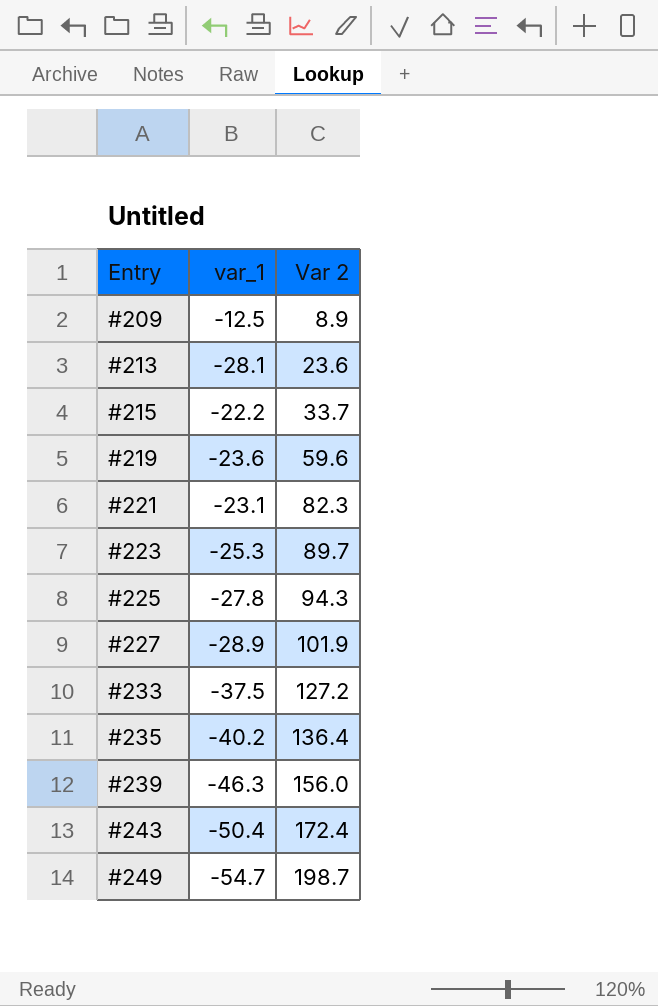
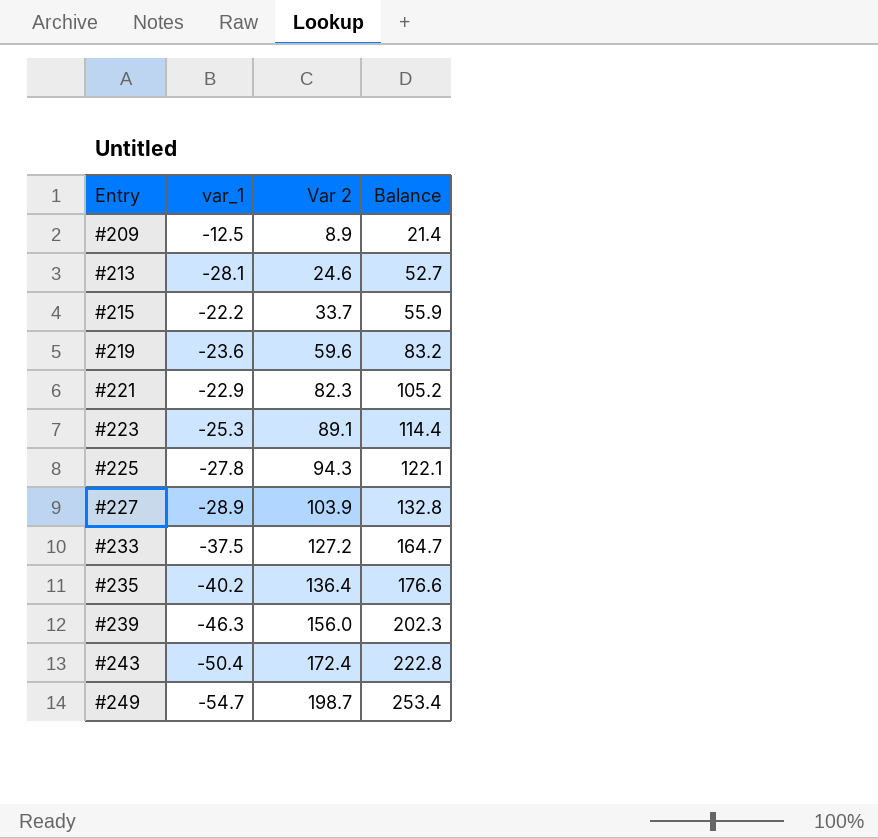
column Balance | formula: none -> [Var 2] - [var_1]
#213 | Var 2: 23.6 -> 24.6
#221 | var_1: -23.1 -> -22.9
#223 | Var 2: 89.7 -> 89.1
#227 | Var 2: 101.9 -> 103.9

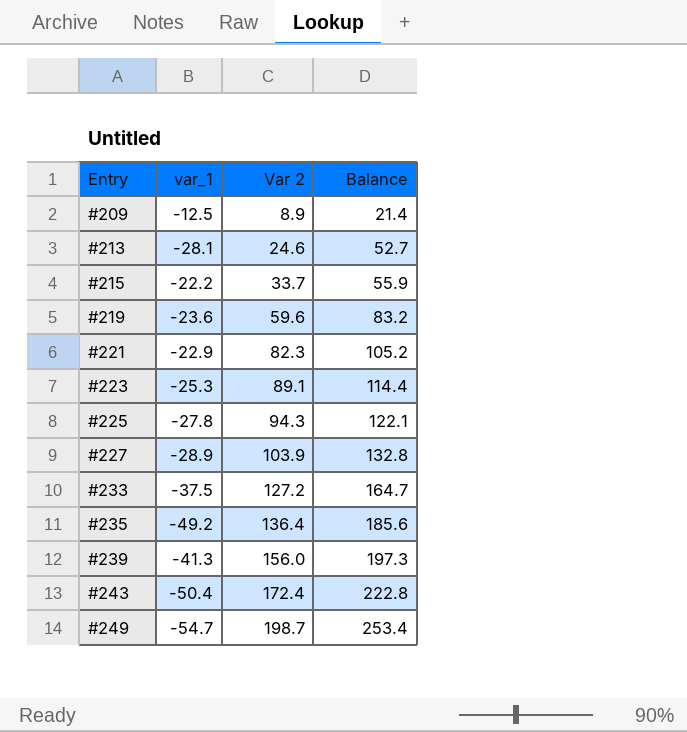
#235 | var_1: -40.2 -> -49.2
#235 | Balance: 176.6 -> 185.6
#239 | var_1: -46.3 -> -41.3
#239 | Balance: 202.3 -> 197.3

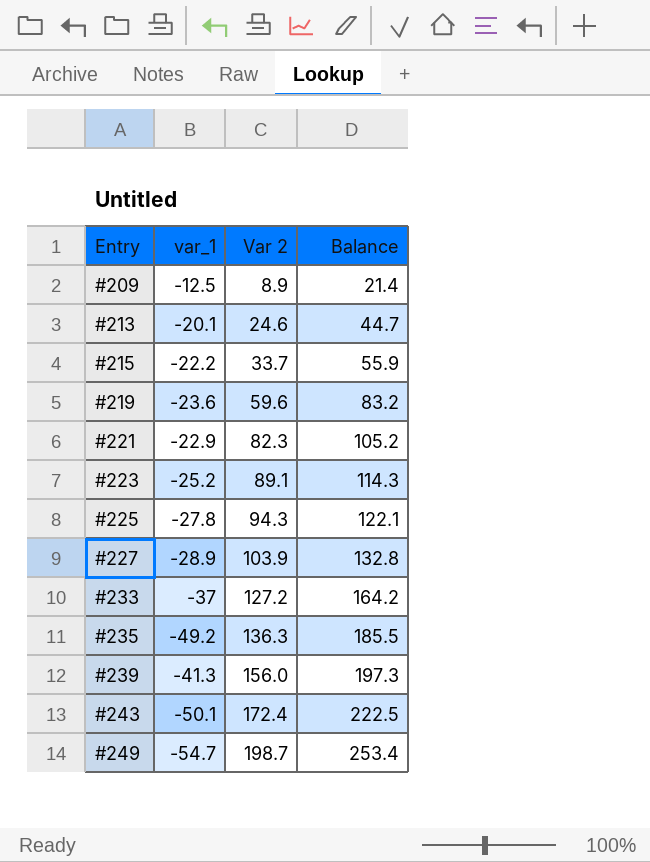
#213 | var_1: -28.1 -> -20.1
#213 | Balance: 52.7 -> 44.7
#223 | var_1: -25.3 -> -25.2
#223 | Balance: 114.4 -> 114.3
#233 | var_1: -37.5 -> -37
#233 | Balance: 164.7 -> 164.2
#235 | Var 2: 136.4 -> 136.3
#235 | Balance: 185.6 -> 185.5
#243 | var_1: -50.4 -> -50.1
#243 | Balance: 222.8 -> 222.5

